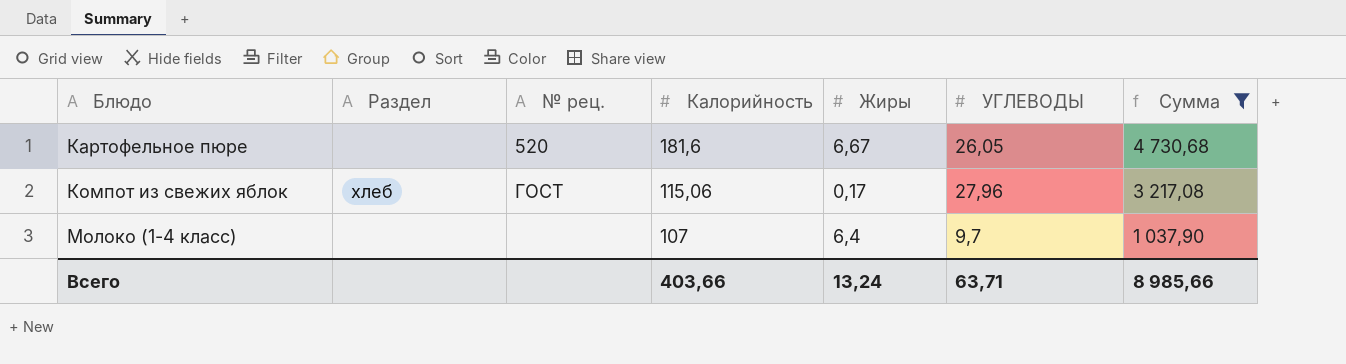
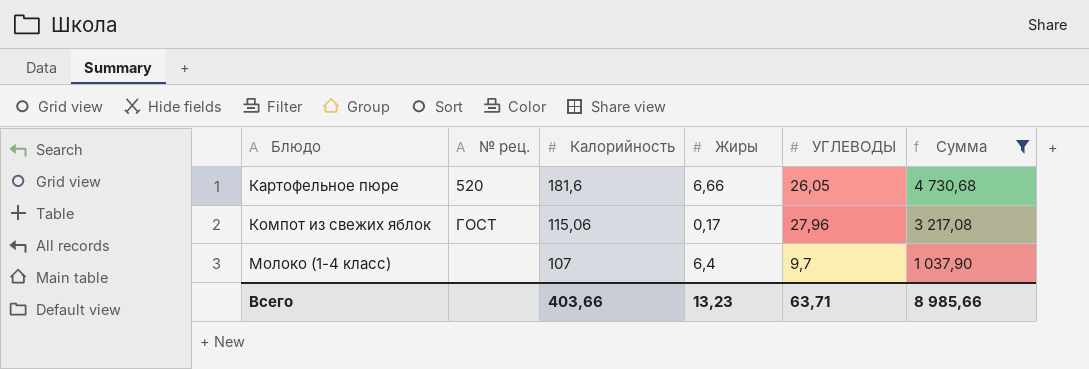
column Раздел | position: 2 -> none
Картофельное пюре | Жиры: 6,67 -> 6,66
Всего | Жиры: 13,24 -> 13,23

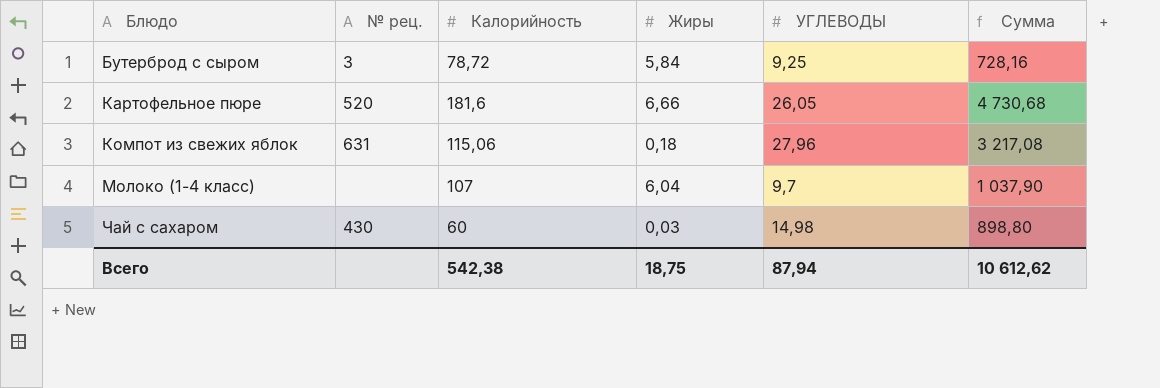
filter: Сумма >= 1 037,90 -> none
Компот из свежих яблок | № рец.: ГОСТ -> 631
Компот из свежих яблок | Жиры: 0,17 -> 0,18
Молоко (1-4 класс) | Жиры: 6,4 -> 6,04
Всего | Калорийность: 403,66 -> 542,38
Всего | Жиры: 13,23 -> 18,75
Всего | УГЛЕВОДЫ: 63,71 -> 87,94
Всего | Сумма: 8 985,66 -> 10 612,62

